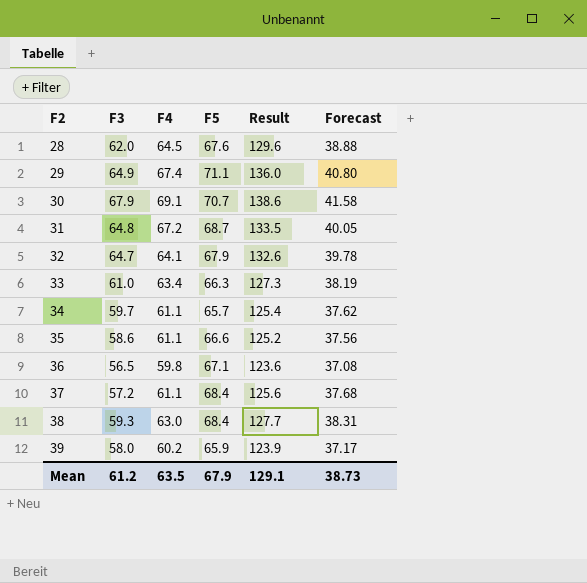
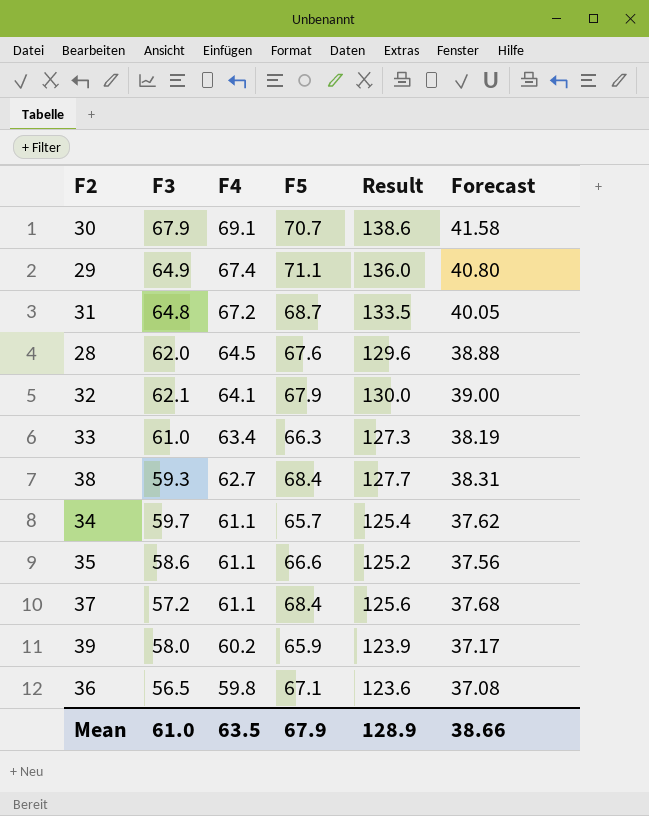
row order: F2 ascending -> F4 descending
32 | F3: 64.7 -> 62.1
32 | Result: 132.6 -> 130.0
32 | Forecast: 39.78 -> 39.00
38 | F4: 63.0 -> 62.7
Mean | F3: 61.2 -> 61.0
Mean | Result: 129.1 -> 128.9
Mean | Forecast: 38.73 -> 38.66

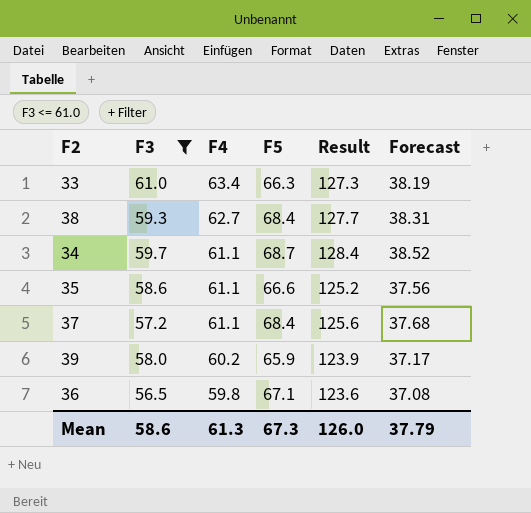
filter: none -> F3 <= 61.0
34 | F5: 65.7 -> 68.7
34 | Result: 125.4 -> 128.4
34 | Forecast: 37.62 -> 38.52
Mean | F3: 61.0 -> 58.6
Mean | F4: 63.5 -> 61.3
Mean | F5: 67.9 -> 67.3
Mean | Result: 128.9 -> 126.0
Mean | Forecast: 38.66 -> 37.79

